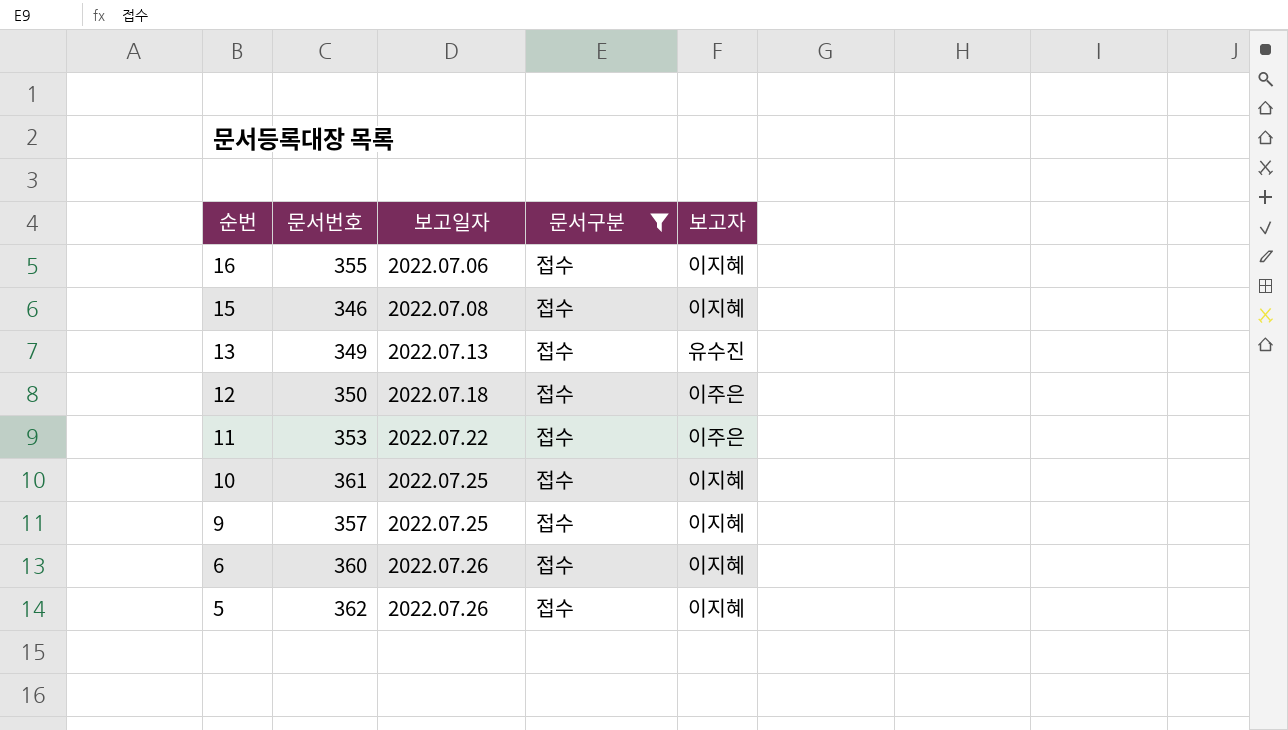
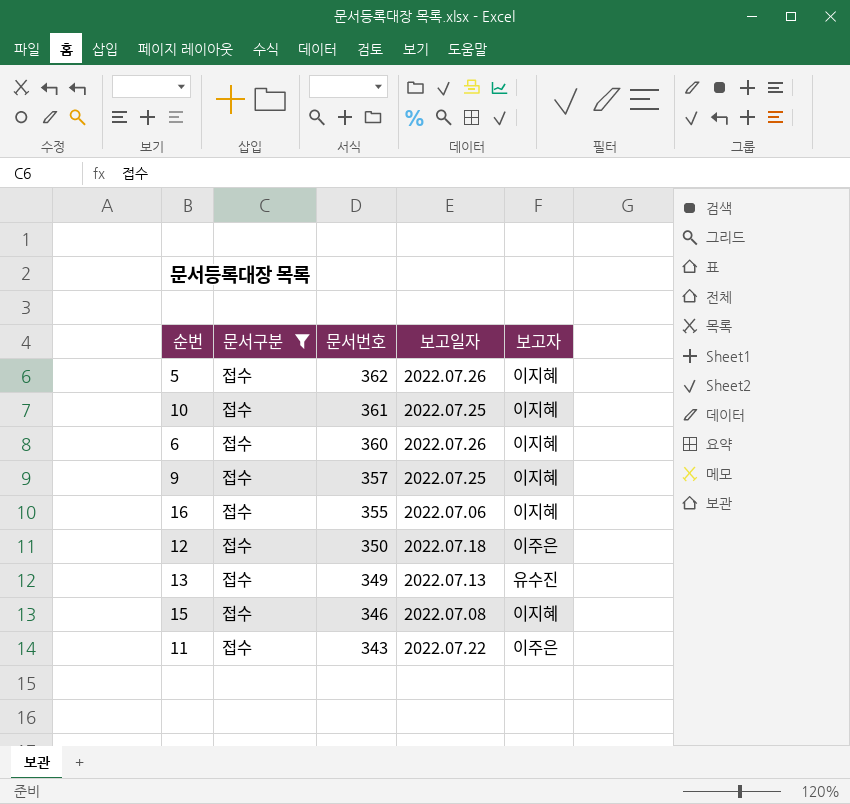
row order: 순번 descending -> 문서번호 descending
column 문서구분 | position: 4 -> 2
11 | 문서번호: 353 -> 343

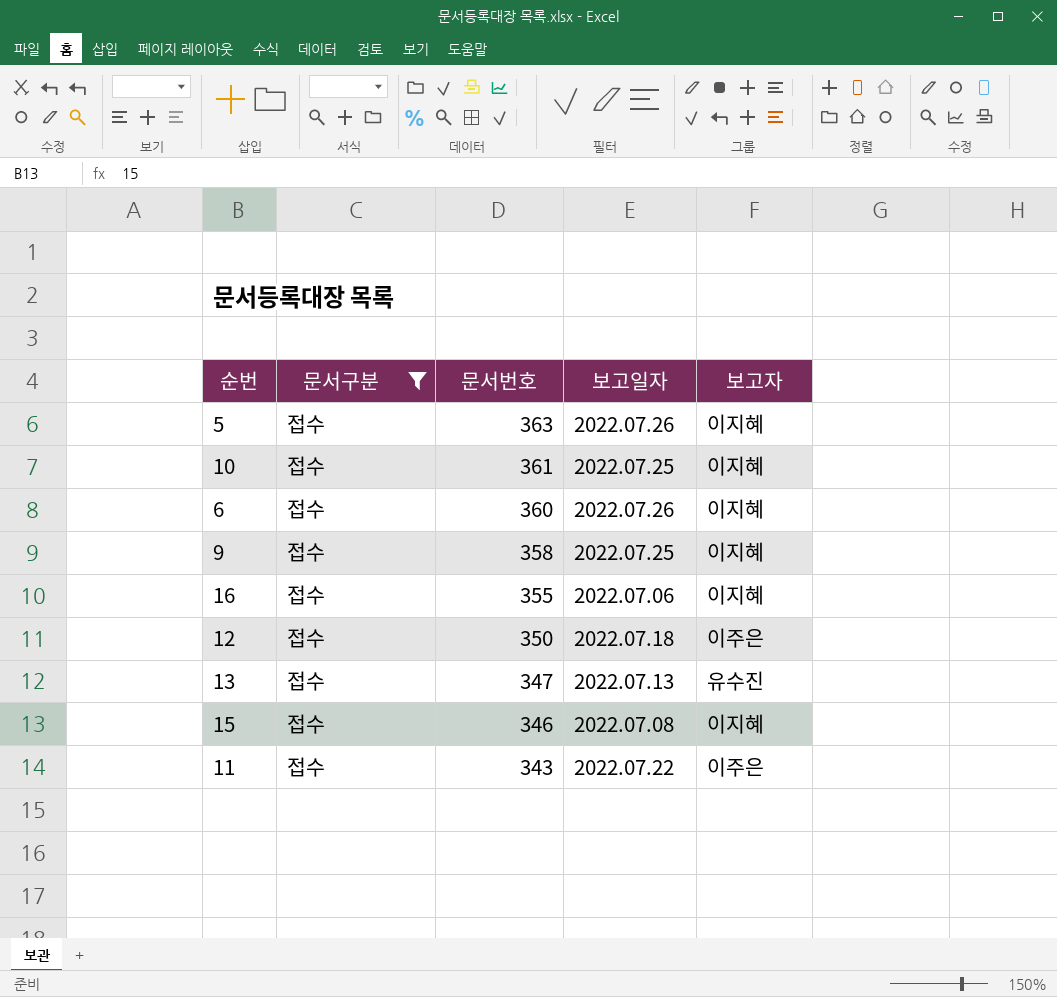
5 | 문서번호: 362 -> 363
9 | 문서번호: 357 -> 358
13 | 문서번호: 349 -> 347

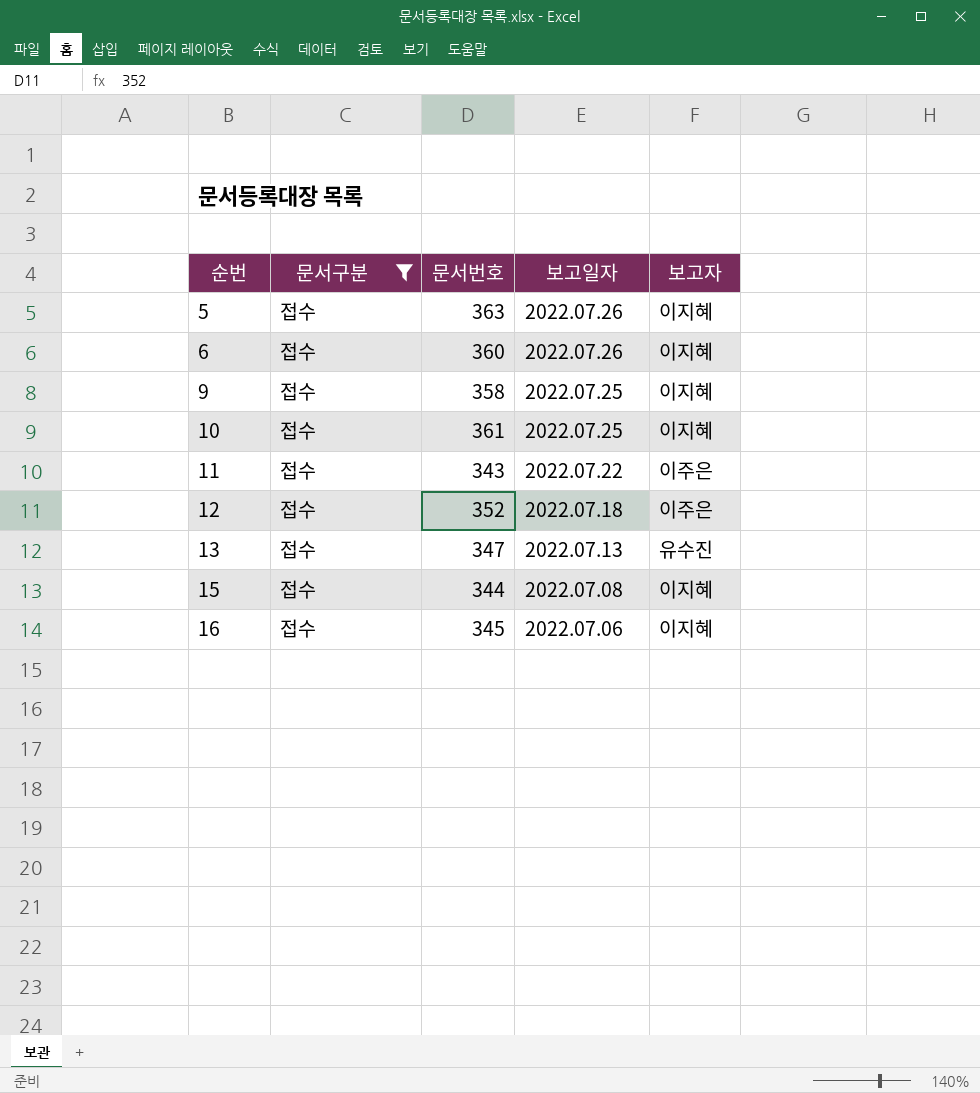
row order: 문서번호 descending -> 순번 ascending
12 | 문서번호: 350 -> 352
15 | 문서번호: 346 -> 344
16 | 문서번호: 355 -> 345

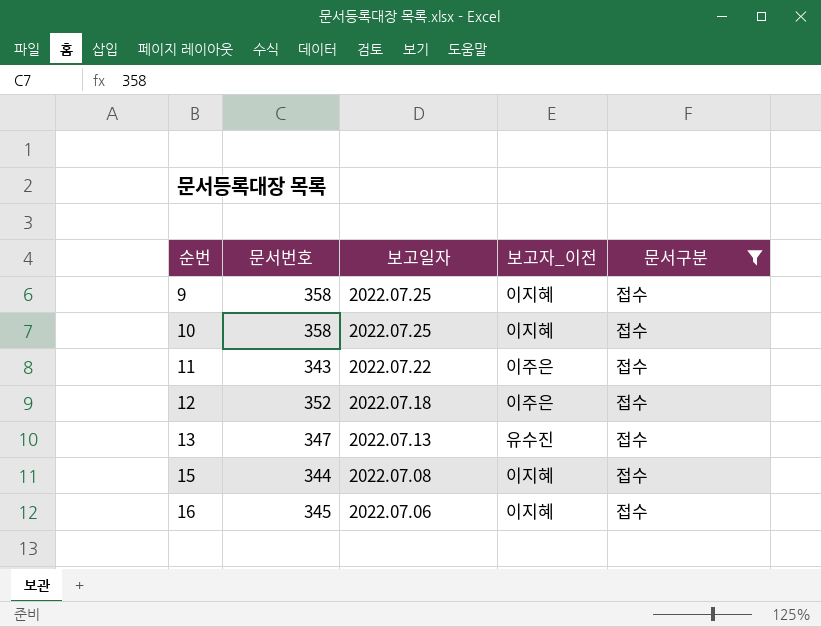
column name: 보고자 -> 보고자_이전
column 문서구분 | position: 2 -> 5
row 5: 접수 | 363 | 2022.07.26 | 이지혜 -> none
row 6: 접수 | 360 | 2022.07.26 | 이지혜 -> none
10 | 문서번호: 361 -> 358

